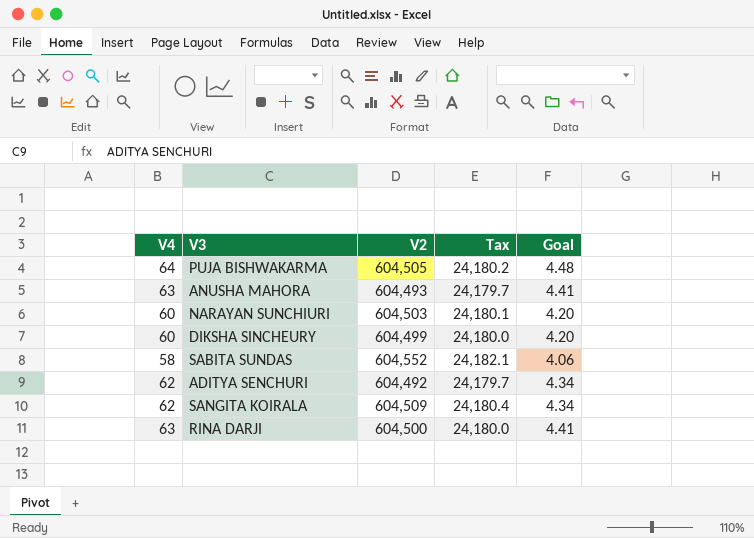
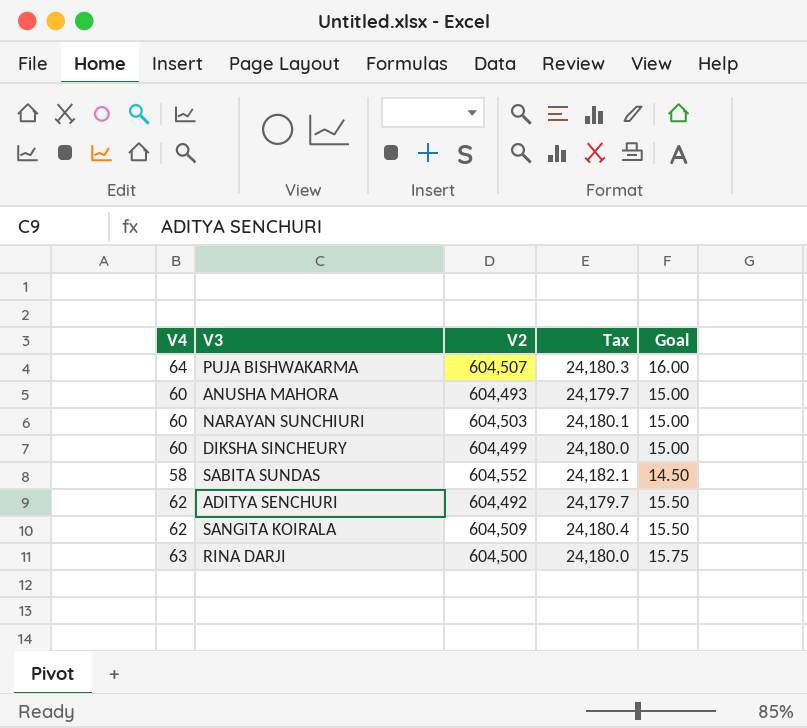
column Goal | formula: [V4] * 0.07 -> [V4] * 0.25
PUJA BISHWAKARMA | V2: 604,505 -> 604,507
PUJA BISHWAKARMA | Tax: 24,180.2 -> 24,180.3
ANUSHA MAHORA | V4: 63 -> 60

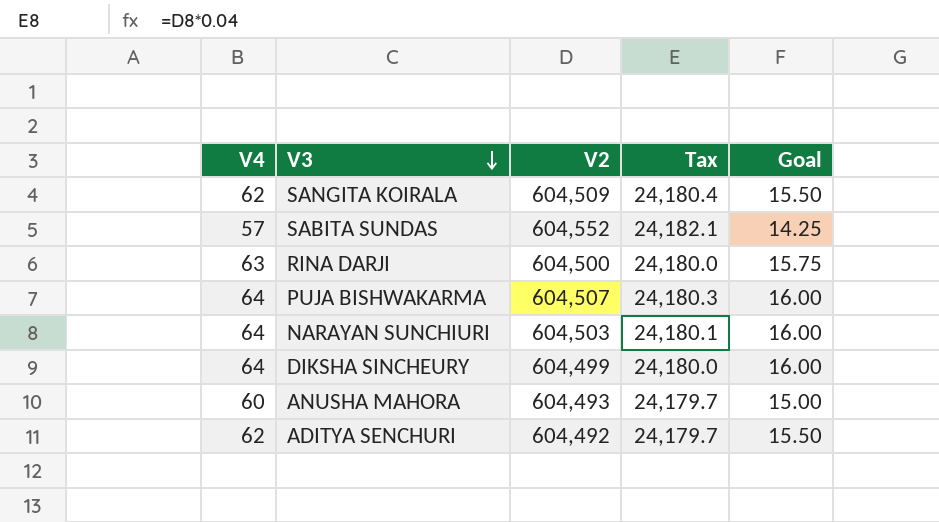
row order: none -> V3 descending
SABITA SUNDAS | V4: 58 -> 57
SABITA SUNDAS | Goal: 14.50 -> 14.25
NARAYAN SUNCHIURI | V4: 60 -> 64
NARAYAN SUNCHIURI | Goal: 15.00 -> 16.00
DIKSHA SINCHEURY | V4: 60 -> 64
DIKSHA SINCHEURY | Goal: 15.00 -> 16.00

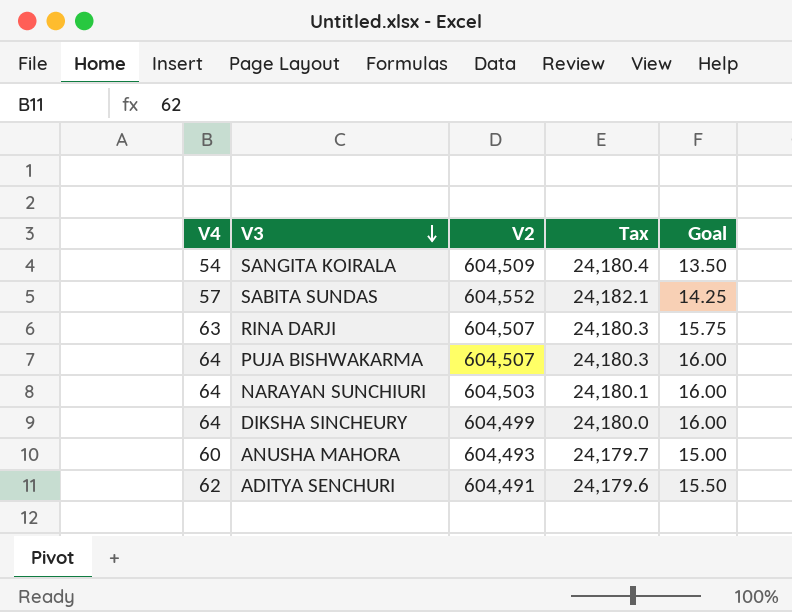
SANGITA KOIRALA | V4: 62 -> 54
SANGITA KOIRALA | Goal: 15.50 -> 13.50
RINA DARJI | V2: 604,500 -> 604,507
RINA DARJI | Tax: 24,180.0 -> 24,180.3
ADITYA SENCHURI | V2: 604,492 -> 604,491
ADITYA SENCHURI | Tax: 24,179.7 -> 24,179.6

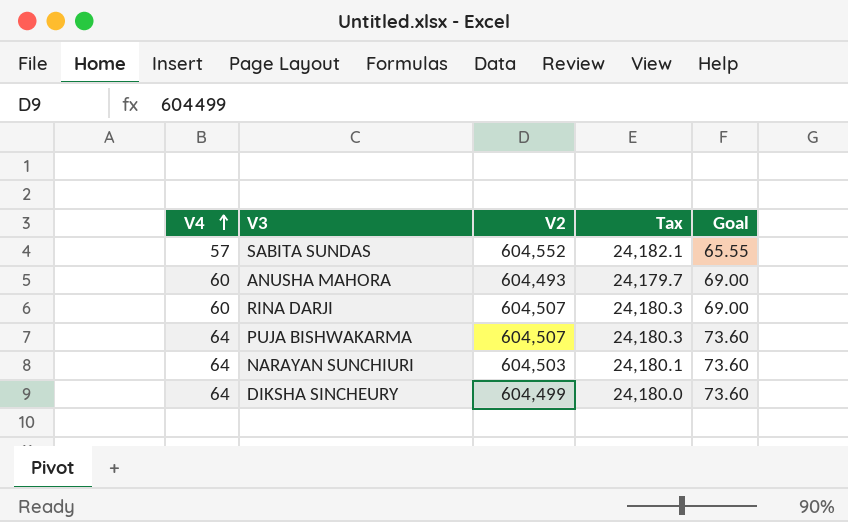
row order: V3 descending -> V4 ascending
column Goal | formula: [V4] * 0.25 -> [V4] * 1.15
row SANGITA KOIRALA: 54 | 604,509 | 24,180.4 | 13.50 -> none
row ADITYA SENCHURI: 62 | 604,491 | 24,179.6 | 15.50 -> none
RINA DARJI | V4: 63 -> 60

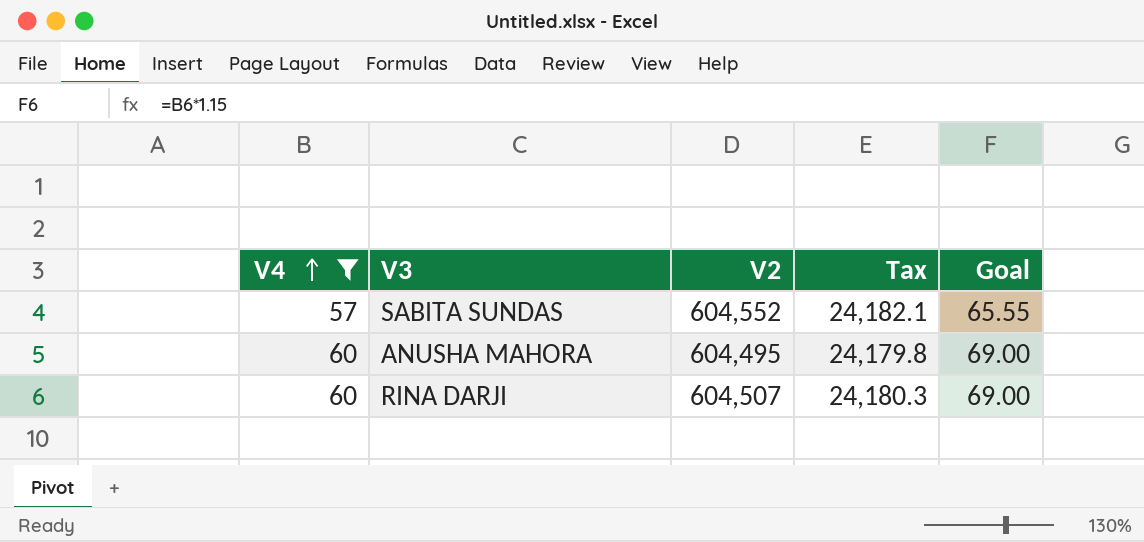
filter: none -> V4 != 64
ANUSHA MAHORA | V2: 604,493 -> 604,495
ANUSHA MAHORA | Tax: 24,179.7 -> 24,179.8

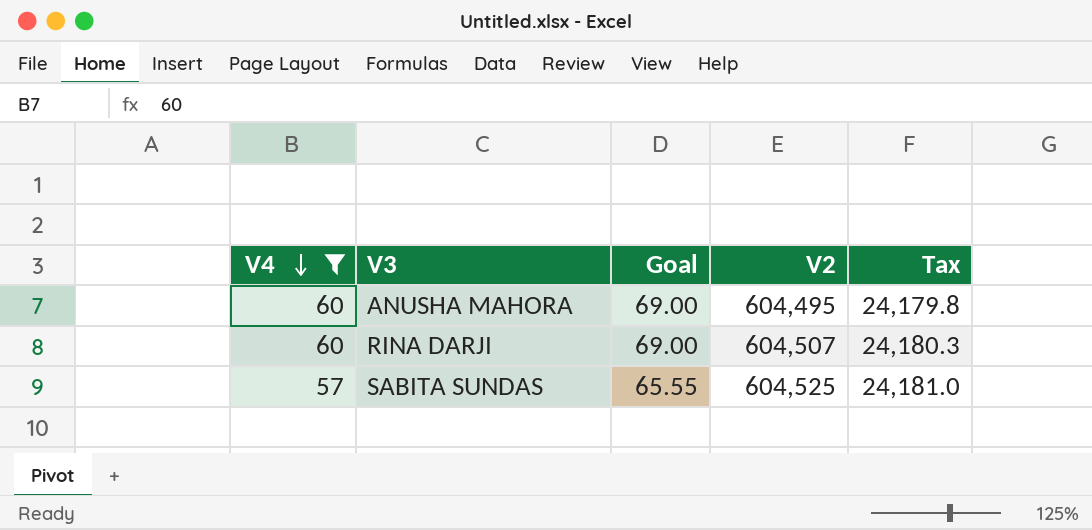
row order: V4 ascending -> V4 descending
column Goal | position: 5 -> 3
SABITA SUNDAS | V2: 604,552 -> 604,525
SABITA SUNDAS | Tax: 24,182.1 -> 24,181.0

